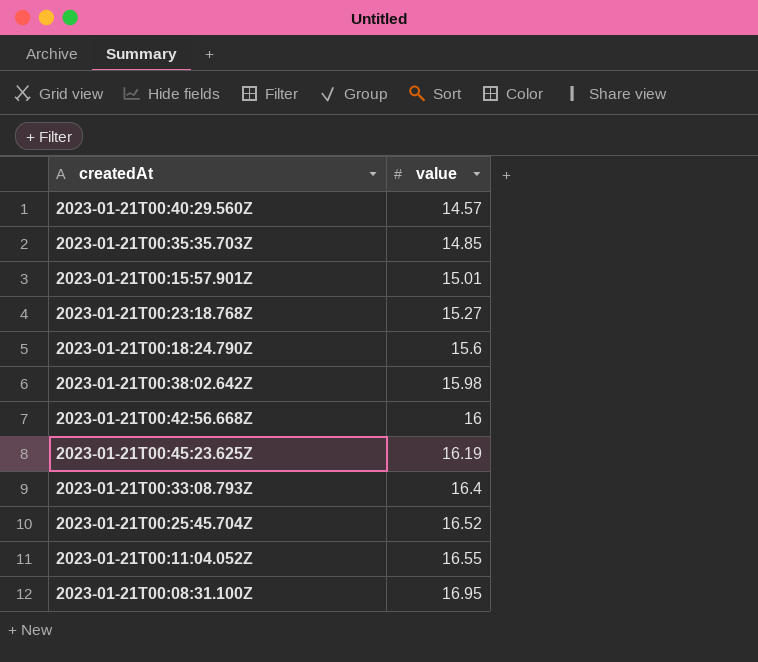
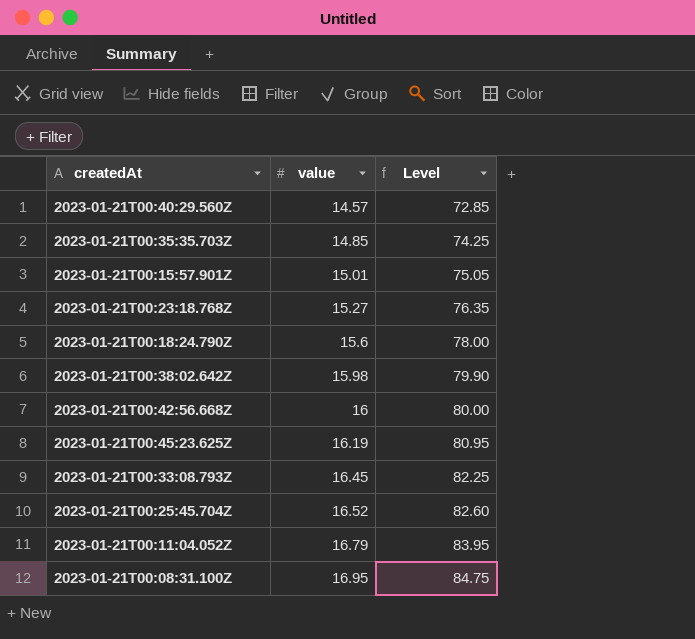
column Level | formula: none -> [value] * 5
2023-01-21T00:33:08.793Z | value: 16.4 -> 16.45
2023-01-21T00:11:04.052Z | value: 16.55 -> 16.79

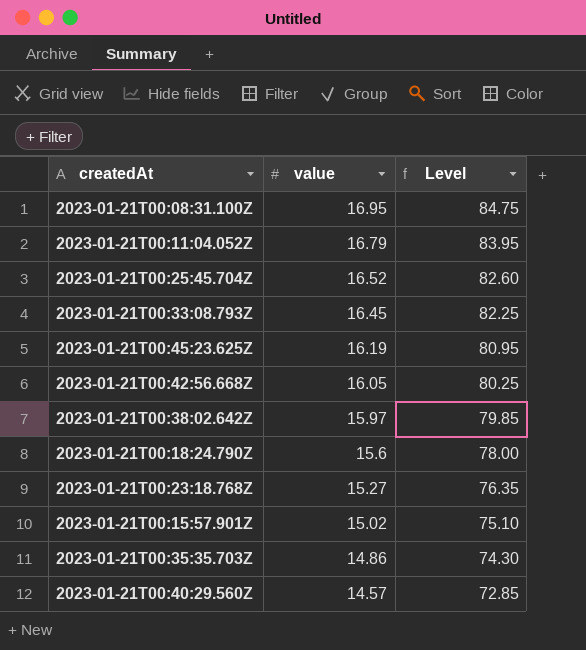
row order: value ascending -> value descending
2023-01-21T00:42:56.668Z | value: 16 -> 16.05
2023-01-21T00:42:56.668Z | Level: 80.00 -> 80.25
2023-01-21T00:38:02.642Z | value: 15.98 -> 15.97
2023-01-21T00:38:02.642Z | Level: 79.90 -> 79.85
2023-01-21T00:15:57.901Z | value: 15.01 -> 15.02
2023-01-21T00:15:57.901Z | Level: 75.05 -> 75.10
2023-01-21T00:35:35.703Z | value: 14.85 -> 14.86
2023-01-21T00:35:35.703Z | Level: 74.25 -> 74.30

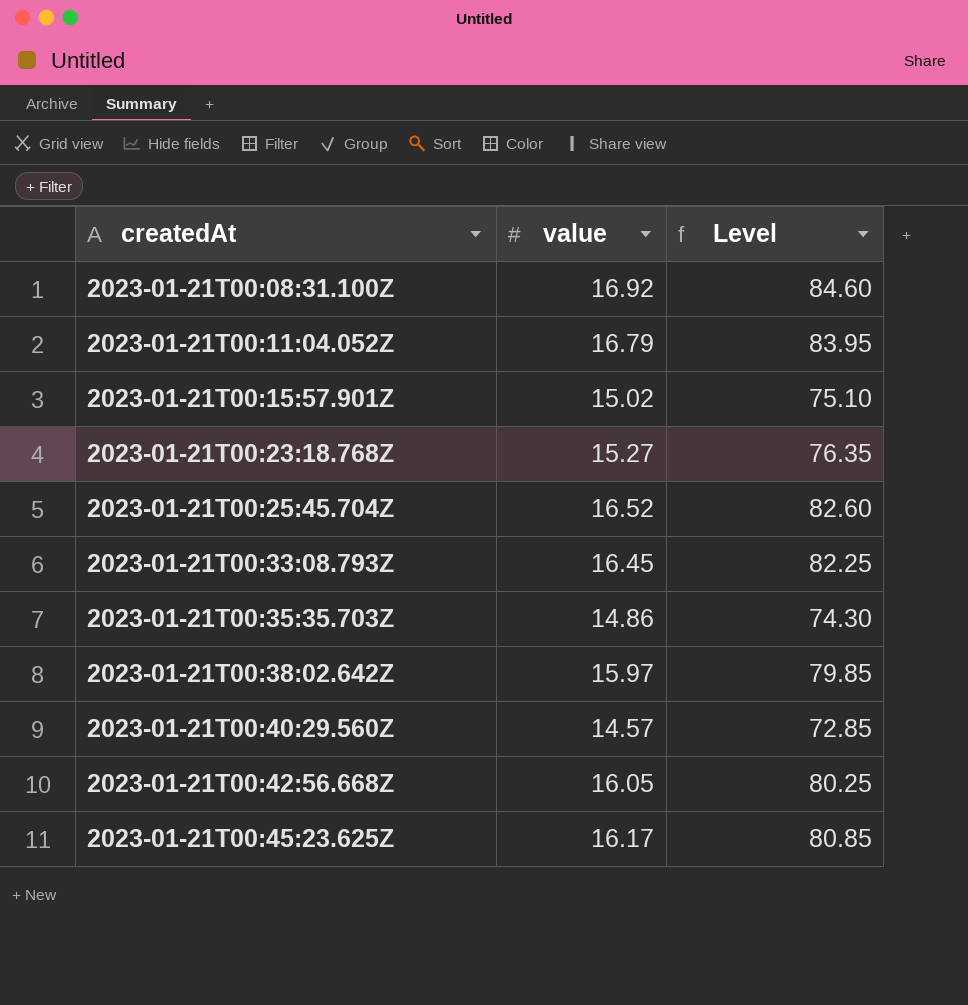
row order: value descending -> createdAt ascending
row 2023-01-21T00:18:24.790Z: 15.6 | 78.00 -> none
2023-01-21T00:08:31.100Z | value: 16.95 -> 16.92
2023-01-21T00:08:31.100Z | Level: 84.75 -> 84.60
2023-01-21T00:45:23.625Z | value: 16.19 -> 16.17
2023-01-21T00:45:23.625Z | Level: 80.95 -> 80.85

